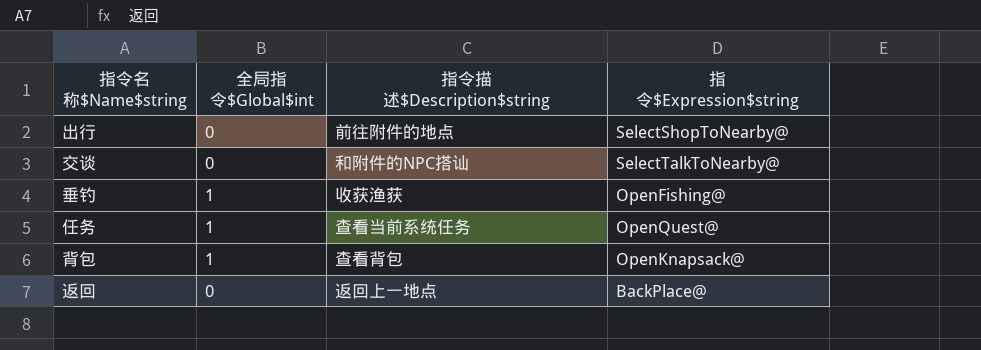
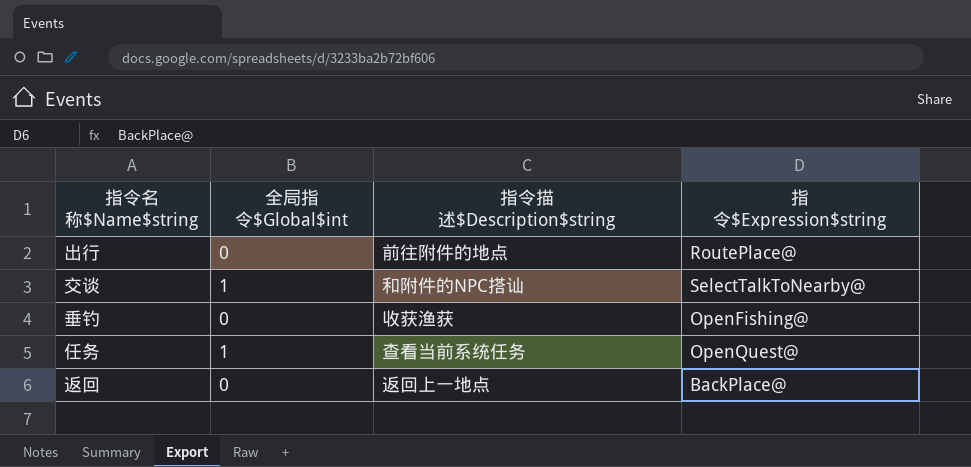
row 背包: 1 | 查看背包 | OpenKnapsack@ -> none
出行 | 指令$Expression$string: SelectShopToNearby@ -> RoutePlace@
交谈 | 全局指令$Global$int: 0 -> 1
垂钓 | 全局指令$Global$int: 1 -> 0

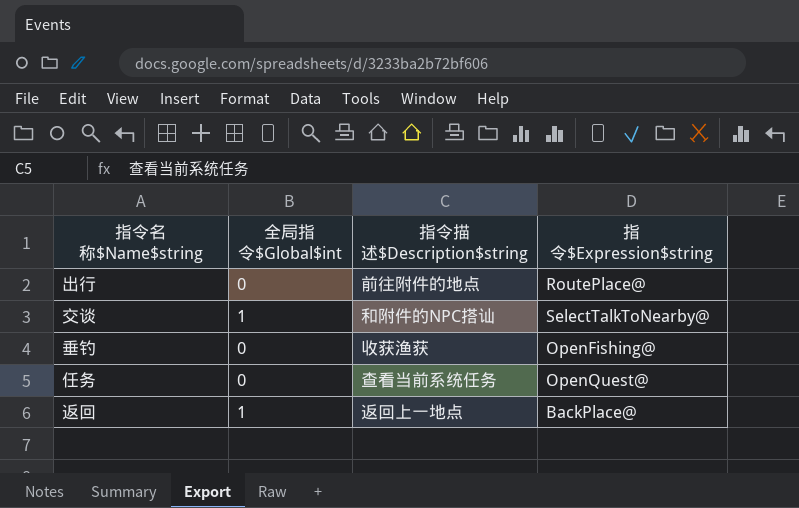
任务 | 全局指令$Global$int: 1 -> 0
返回 | 全局指令$Global$int: 0 -> 1

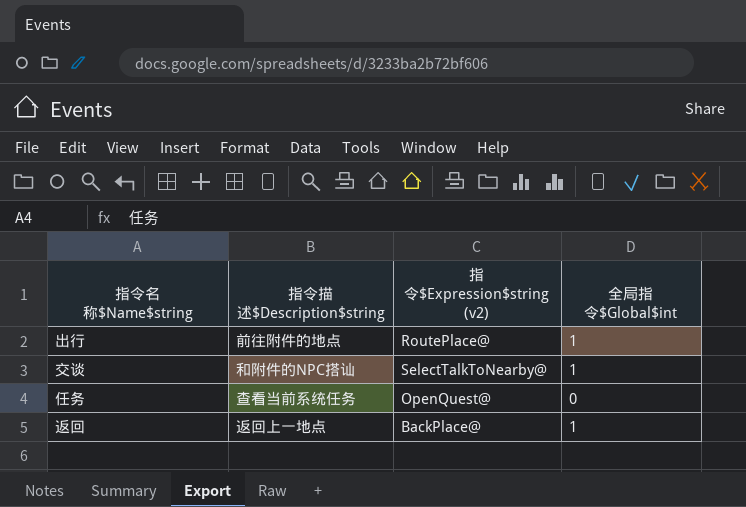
column name: 指令$Expression$string -> 指令$Expression$string (v2)
column 全局指令$Global$int | position: 2 -> 4
row 垂钓: 0 | 收获渔获 | OpenFishing@ -> none
出行 | 全局指令$Global$int: 0 -> 1

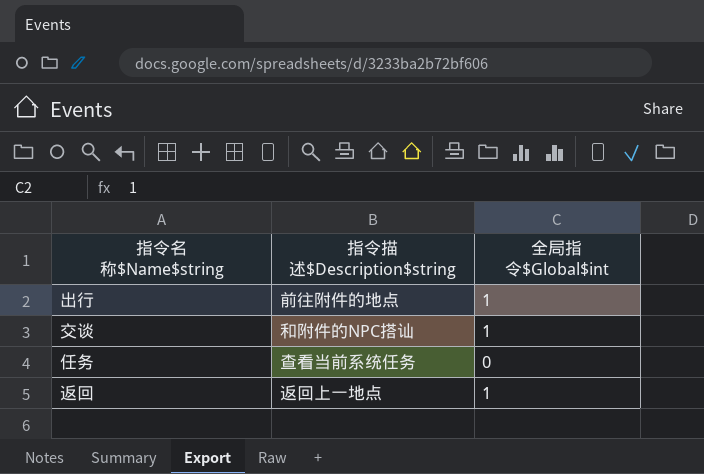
column 指令$Expression$string (v2) | position: 3 -> none

